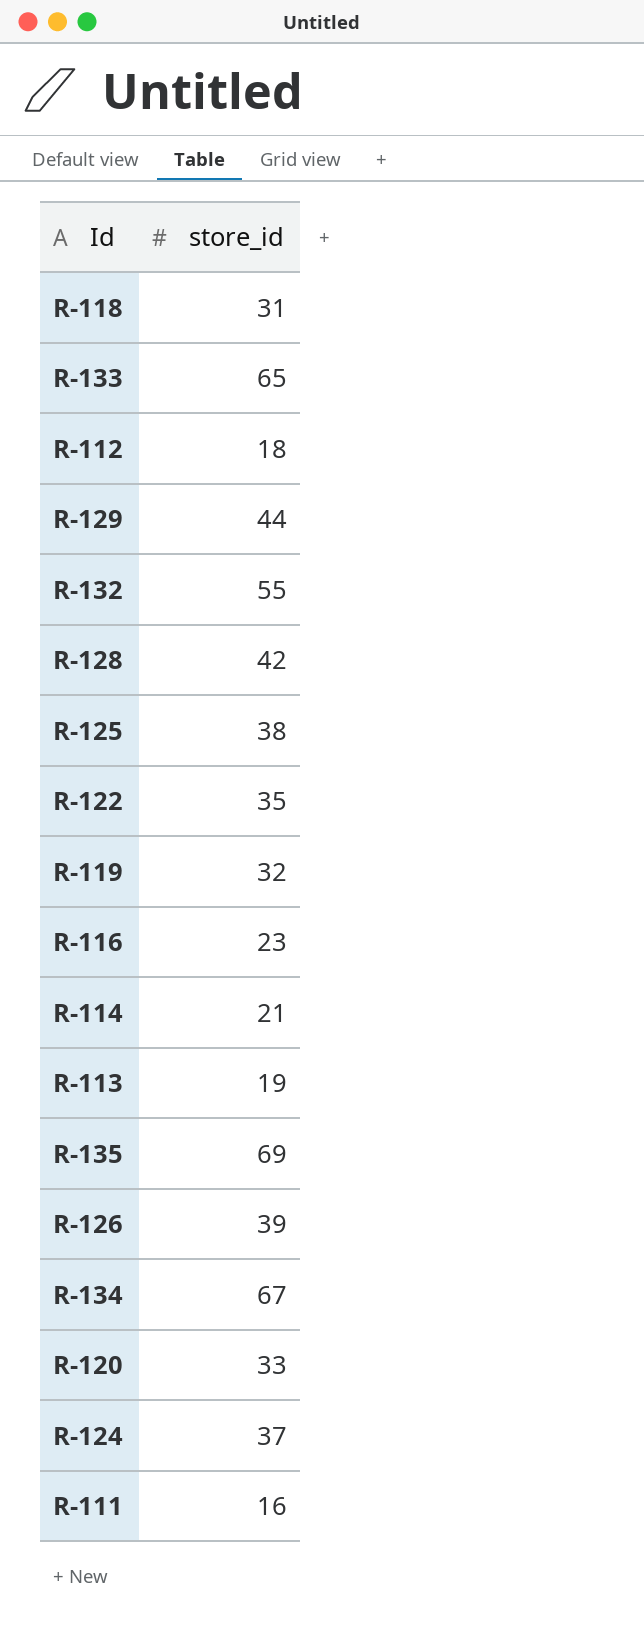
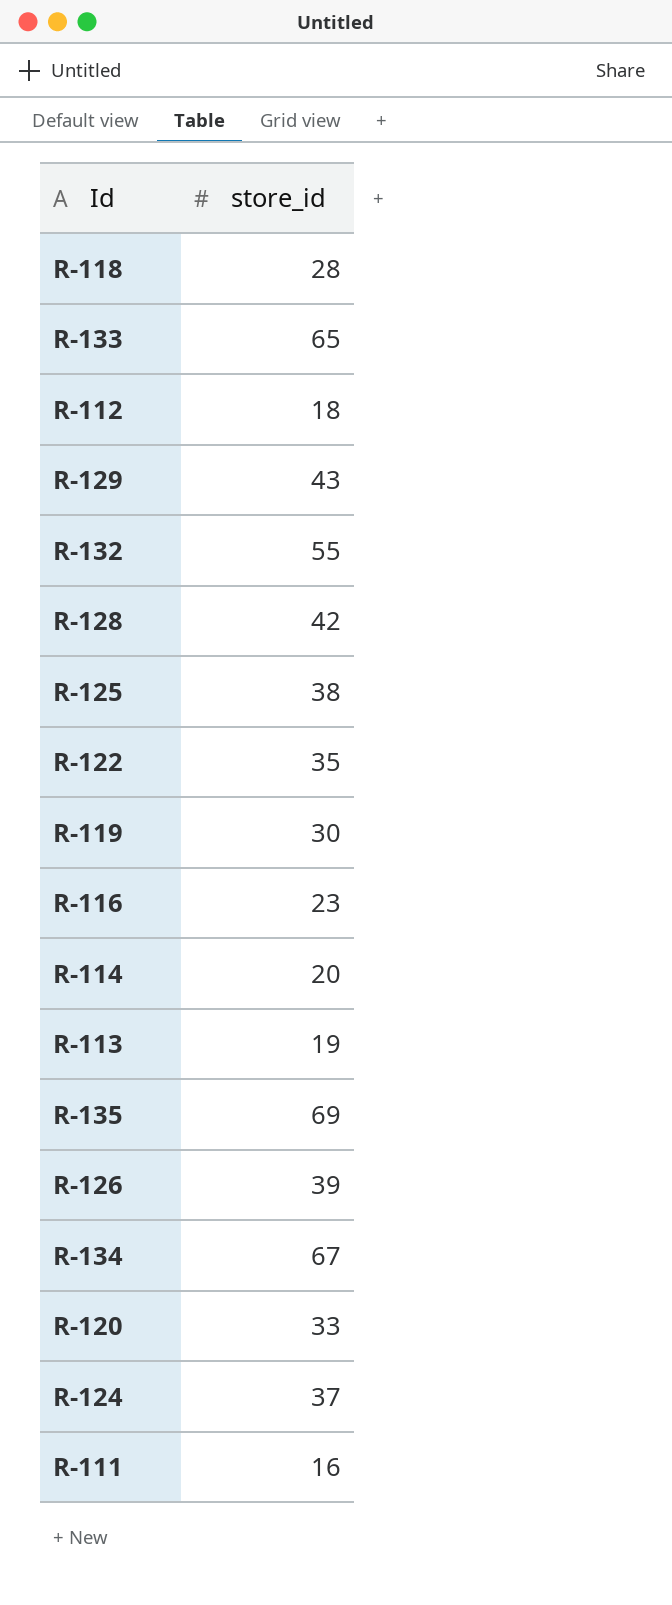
R-118 | store_id: 31 -> 28
R-129 | store_id: 44 -> 43
R-119 | store_id: 32 -> 30
R-114 | store_id: 21 -> 20

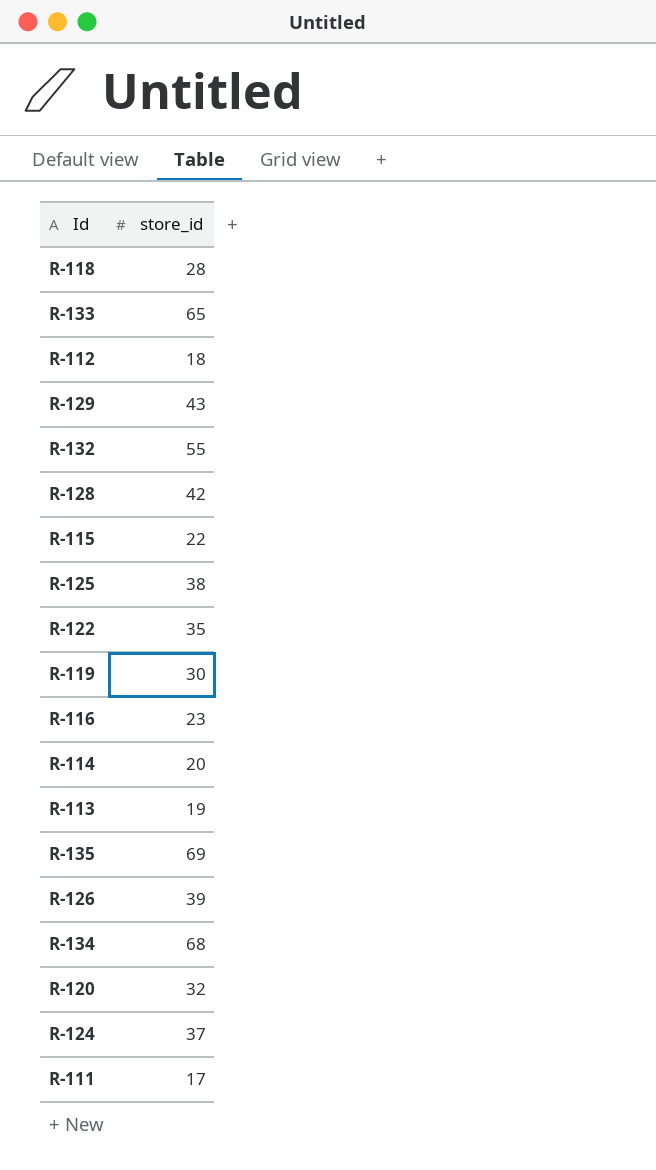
row R-115: none -> 22
R-134 | store_id: 67 -> 68
R-120 | store_id: 33 -> 32
R-111 | store_id: 16 -> 17

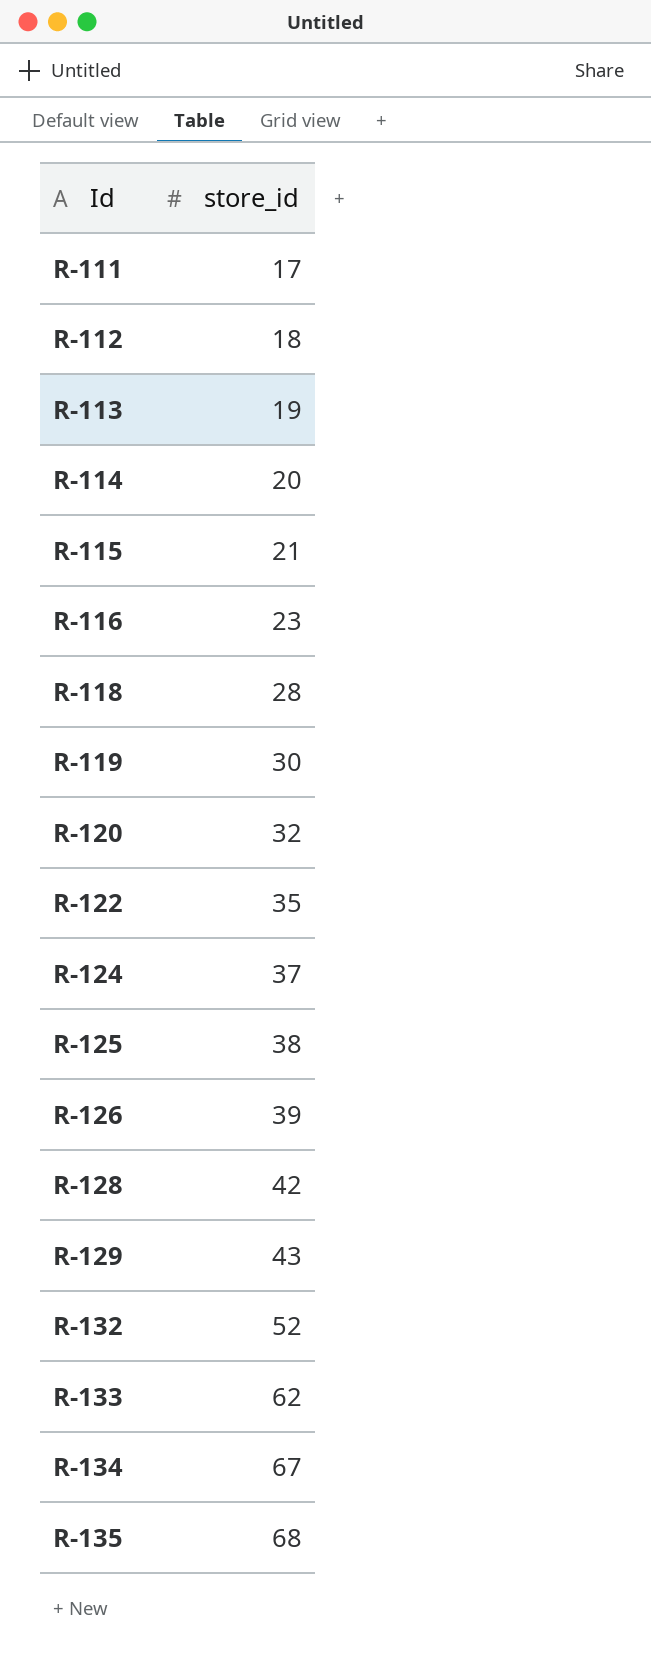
row order: none -> Id ascending
R-115 | store_id: 22 -> 21
R-132 | store_id: 55 -> 52
R-133 | store_id: 65 -> 62
R-134 | store_id: 68 -> 67
R-135 | store_id: 69 -> 68

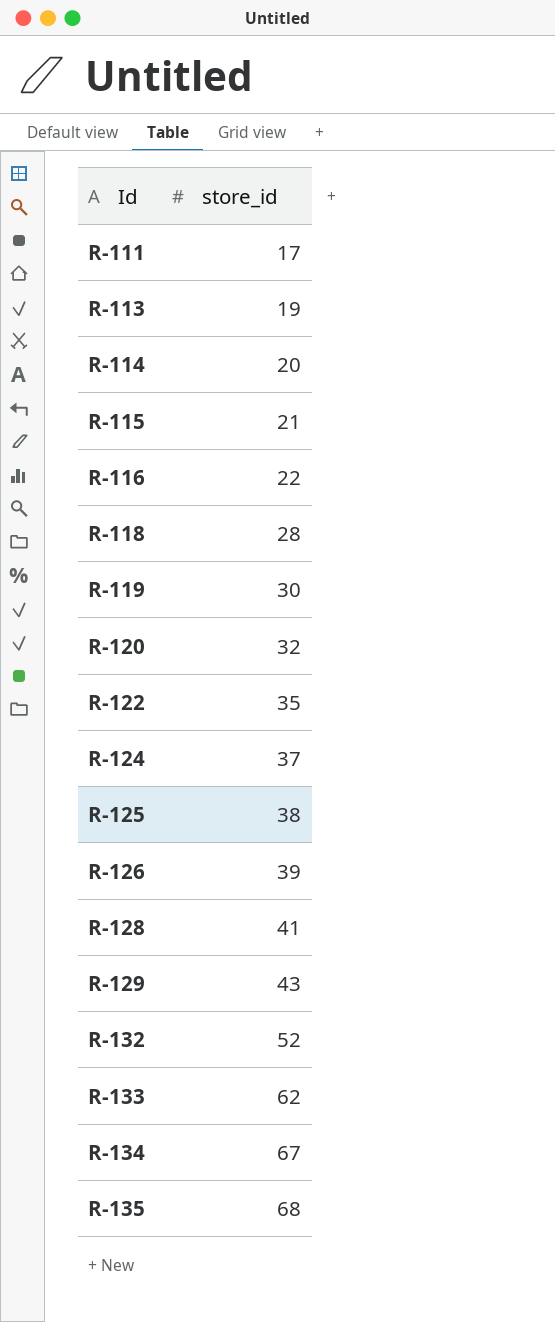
row R-112: 18 -> none
R-116 | store_id: 23 -> 22
R-128 | store_id: 42 -> 41

